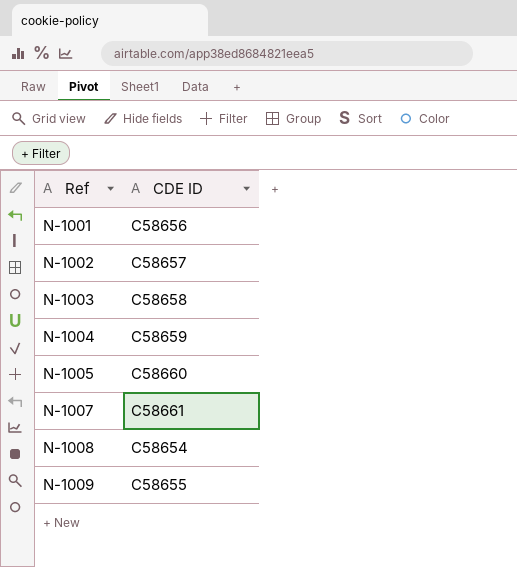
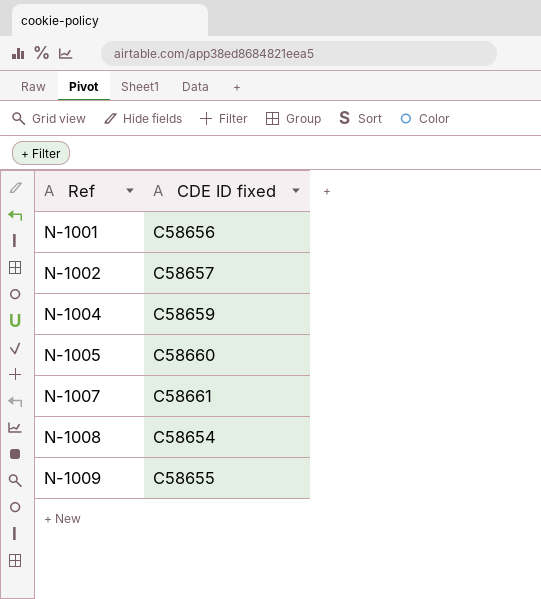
column name: CDE ID -> CDE ID fixed
row N-1003: C58658 -> none

